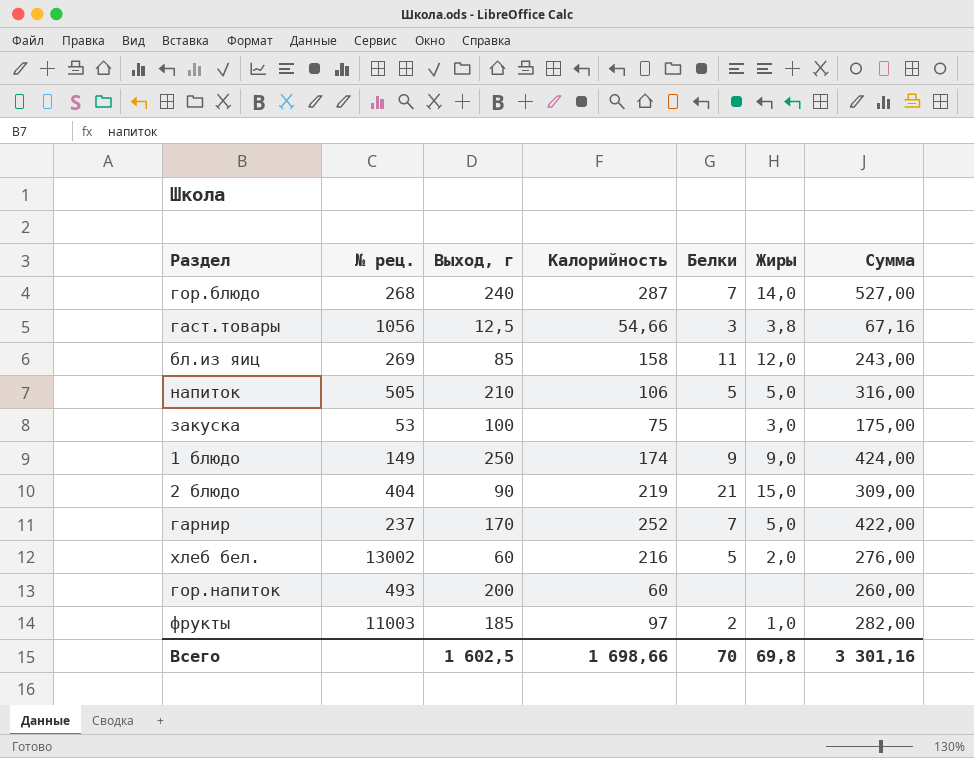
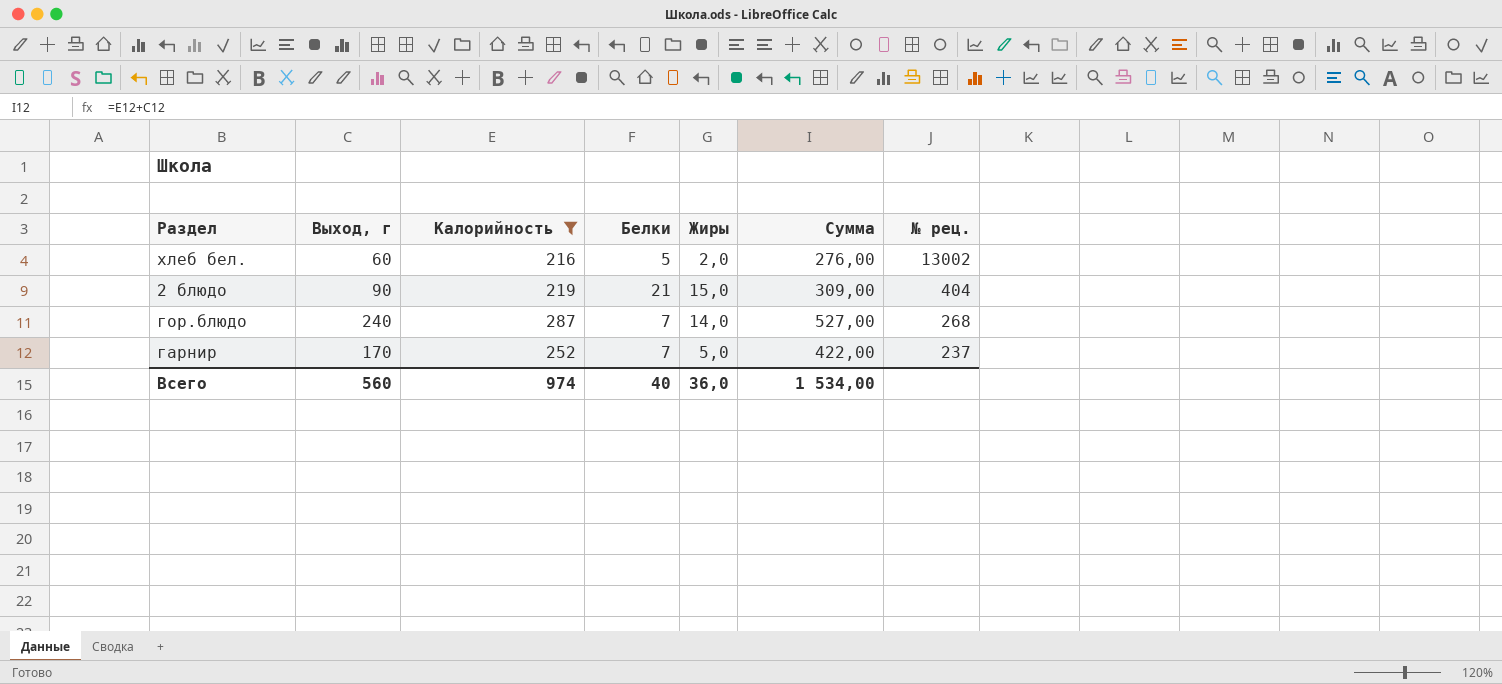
filter: none -> Калорийность >= 216
row order: none -> № рец. descending
column № рец. | position: 2 -> 7
Всего | Выход, г: 1 602,5 -> 560
Всего | Калорийность: 1 698,66 -> 974
Всего | Белки: 70 -> 40
Всего | Жиры: 69,8 -> 36,0
Всего | Сумма: 3 301,16 -> 1 534,00

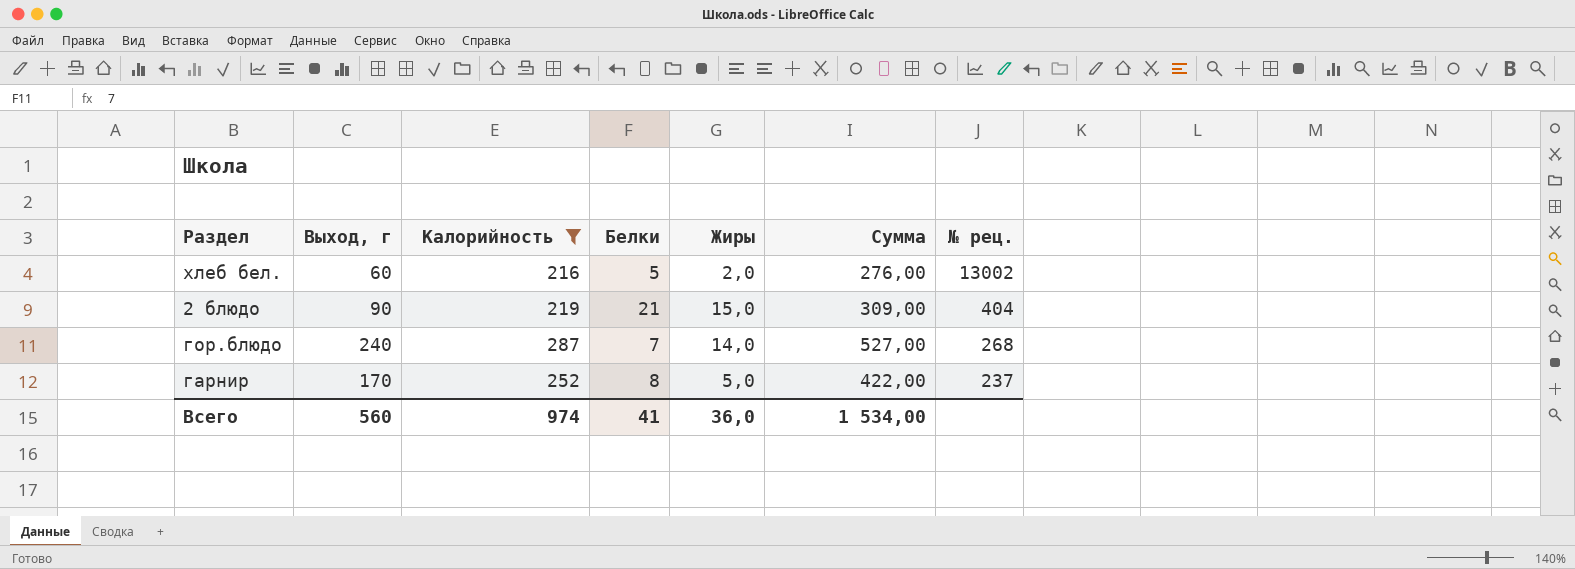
гарнир | Белки: 7 -> 8
Всего | Белки: 40 -> 41

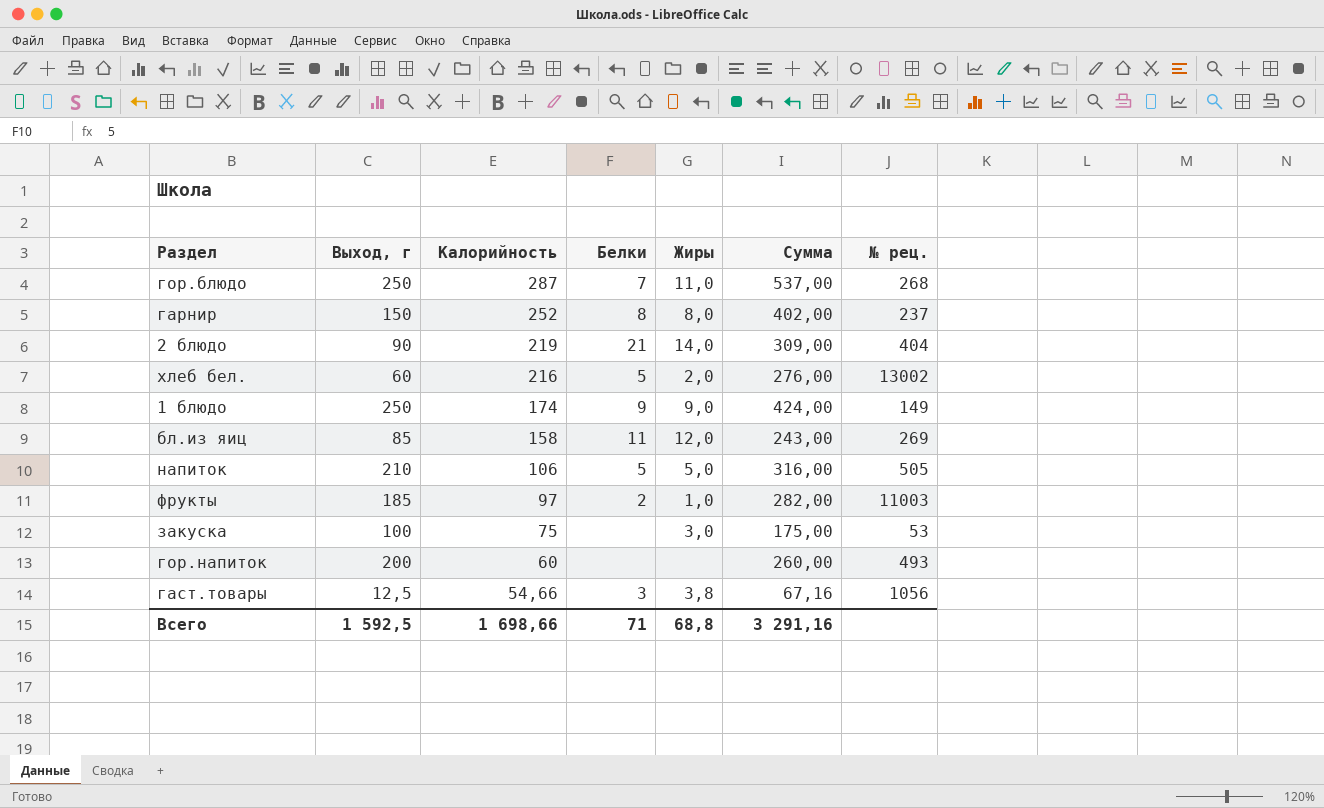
filter: Калорийность >= 216 -> none
row order: № рец. descending -> Калорийность descending
гор.блюдо | Выход, г: 240 -> 250
гор.блюдо | Жиры: 14,0 -> 11,0
гор.блюдо | Сумма: 527,00 -> 537,00
гарнир | Выход, г: 170 -> 150
гарнир | Жиры: 5,0 -> 8,0
гарнир | Сумма: 422,00 -> 402,00
2 блюдо | Жиры: 15,0 -> 14,0
Всего | Выход, г: 560 -> 1 592,5
Всего | Калорийность: 974 -> 1 698,66
Всего | Белки: 41 -> 71
Всего | Жиры: 36,0 -> 68,8
Всего | Сумма: 1 534,00 -> 3 291,16

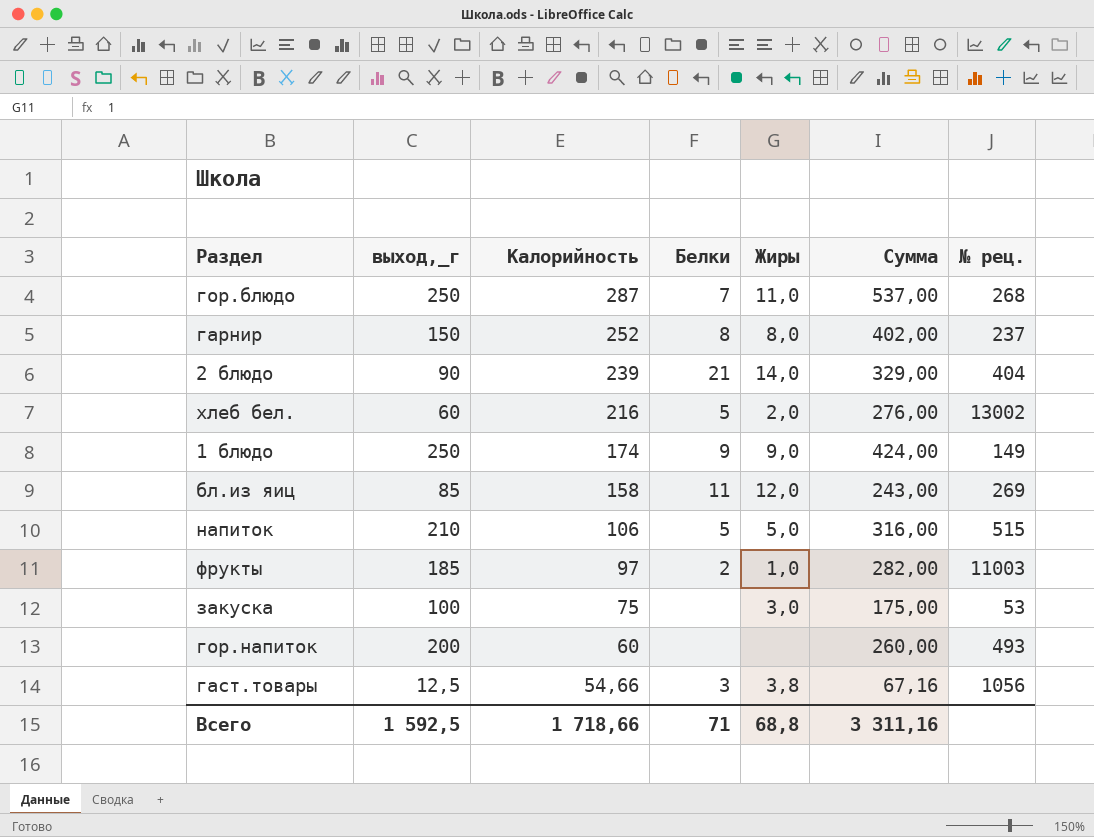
column name: Выход, г -> выход,_г
2 блюдо | Калорийность: 219 -> 239
2 блюдо | Сумма: 309,00 -> 329,00
напиток | № рец.: 505 -> 515
Всего | Калорийность: 1 698,66 -> 1 718,66
Всего | Сумма: 3 291,16 -> 3 311,16

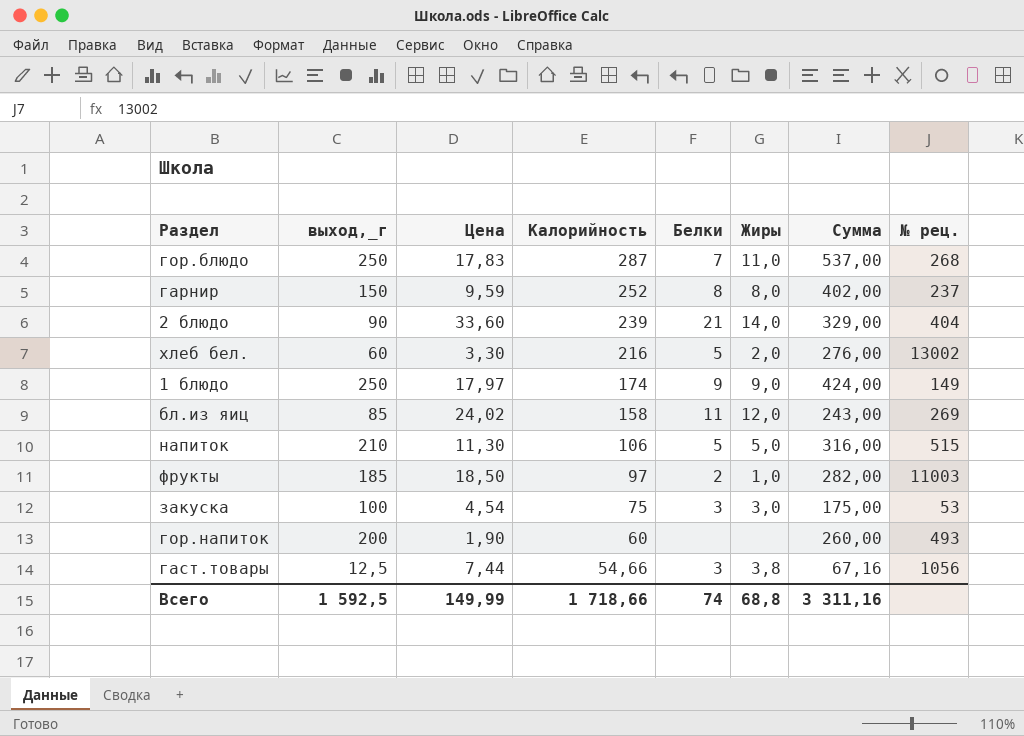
column Цена | position: none -> 3
закуска | Белки: none -> 3
Всего | Белки: 71 -> 74

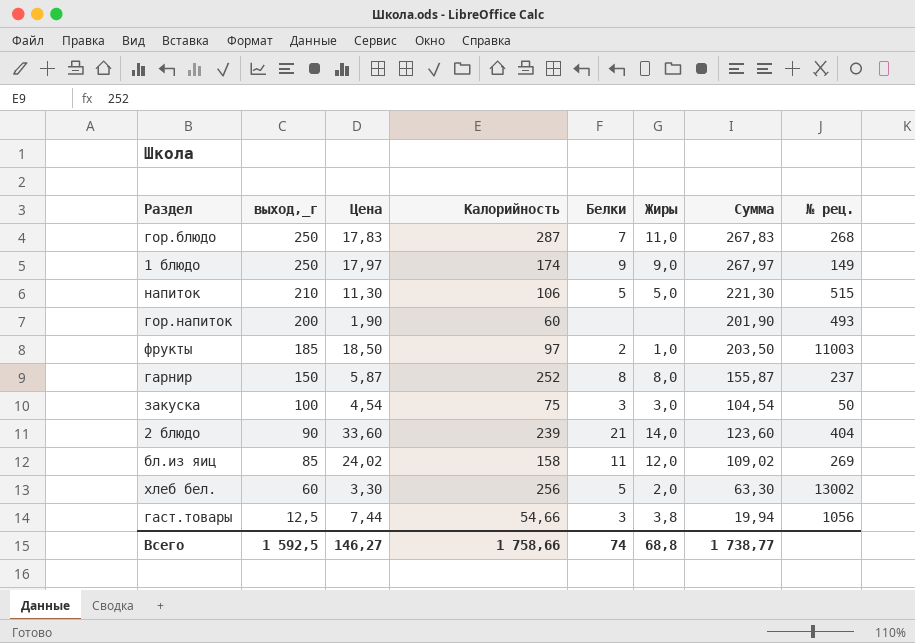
row order: Калорийность descending -> выход,_г descending
column Сумма | formula: [выход,_г] + [Калорийность] -> [выход,_г] + [Цена]
гарнир | Цена: 9,59 -> 5,87
закуска | № рец.: 53 -> 50
хлеб бел. | Калорийность: 216 -> 256
Всего | Цена: 149,99 -> 146,27
Всего | Калорийность: 1 718,66 -> 1 758,66
Всего | Сумма: 3 311,16 -> 1 738,77

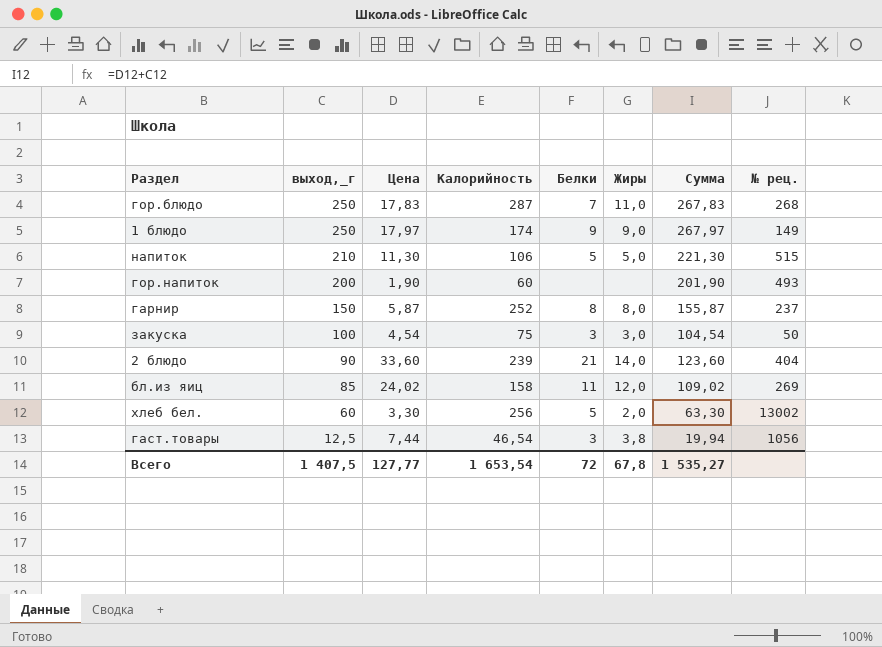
row фрукты: 185 | 18,50 | 97 | 2 | 1,0 | 203,50 | 11003 -> none
гаст.товары | Калорийность: 54,66 -> 46,54
Всего | выход,_г: 1 592,5 -> 1 407,5
Всего | Цена: 146,27 -> 127,77
Всего | Калорийность: 1 758,66 -> 1 653,54
Всего | Белки: 74 -> 72
Всего | Жиры: 68,8 -> 67,8
Всего | Сумма: 1 738,77 -> 1 535,27

